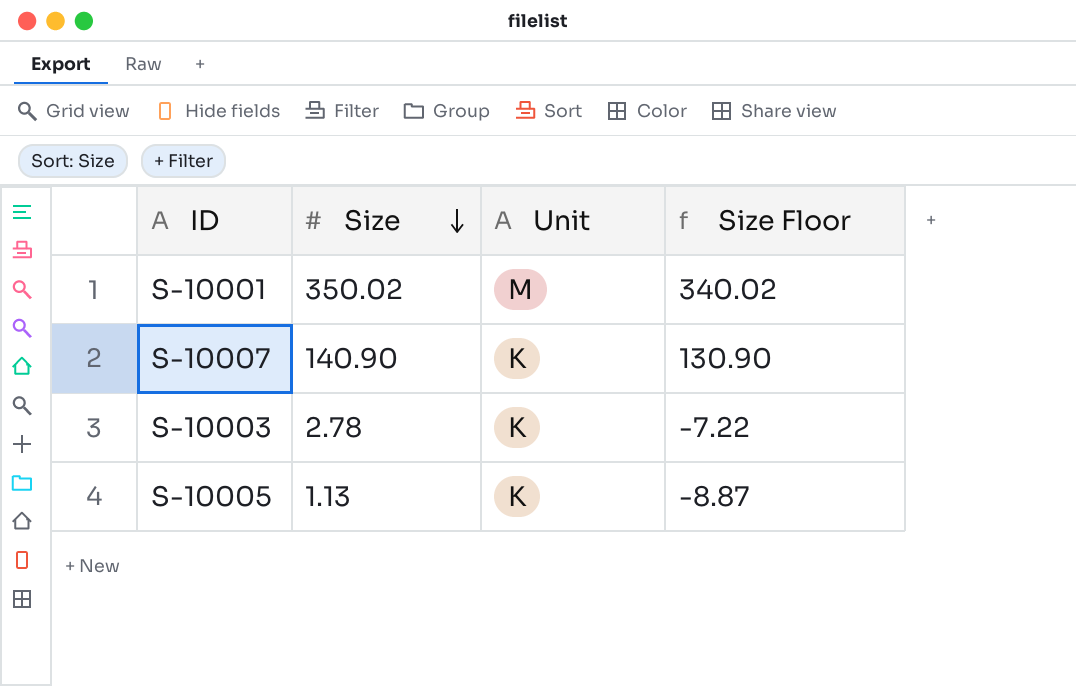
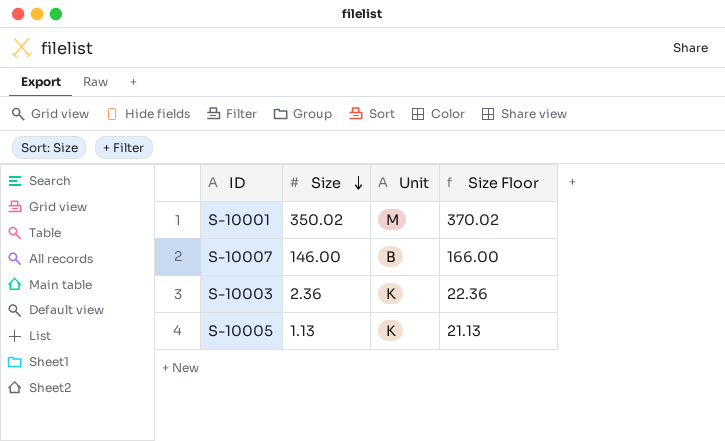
column Size Floor | formula: [Size] - 10 -> [Size] + 20
S-10007 | Size: 140.90 -> 146.00
S-10007 | Unit: K -> B
S-10003 | Size: 2.78 -> 2.36

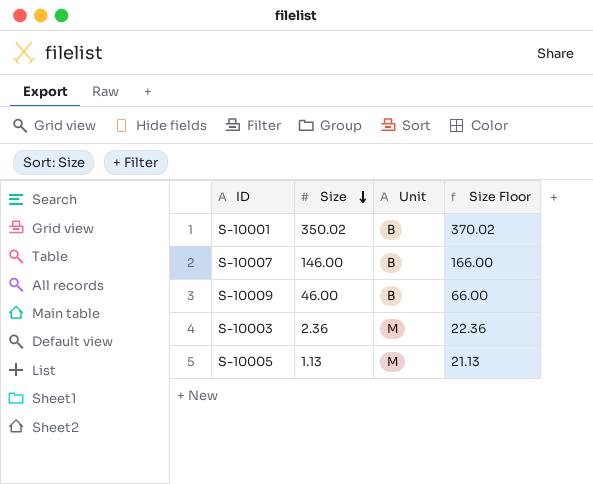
S-10001 | Unit: M -> B
row S-10009: none -> 46.00 | B | 66.00
S-10003 | Unit: K -> M
S-10005 | Unit: K -> M

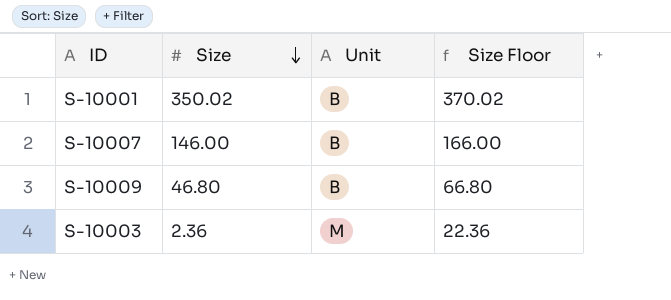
row S-10005: 1.13 | M | 21.13 -> none
S-10009 | Size: 46.00 -> 46.80
S-10009 | Size Floor: 66.00 -> 66.80

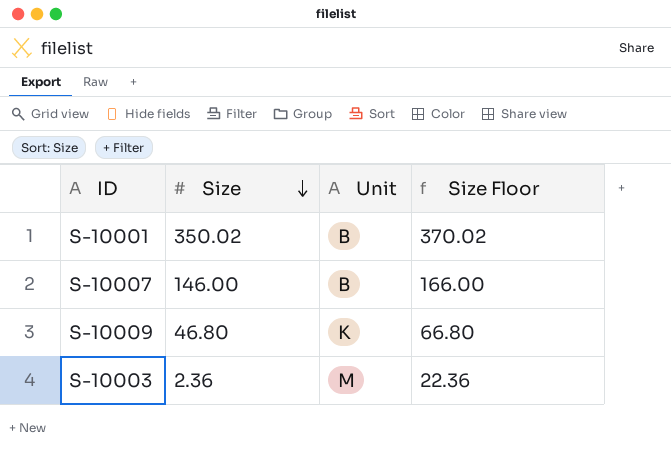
S-10009 | Unit: B -> K

